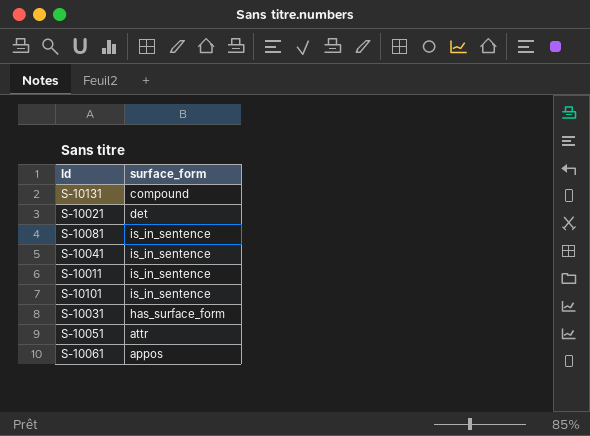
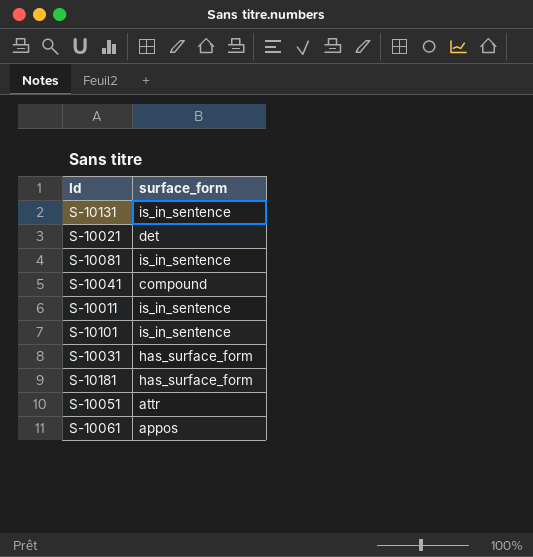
S-10131 | surface_form: compound -> is_in_sentence
S-10041 | surface_form: is_in_sentence -> compound
row S-10181: none -> has_surface_form

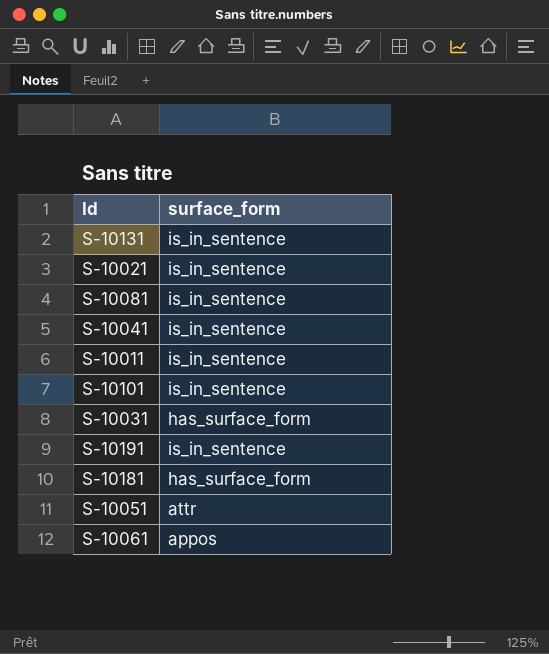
S-10021 | surface_form: det -> is_in_sentence
S-10041 | surface_form: compound -> is_in_sentence
row S-10191: none -> is_in_sentence

